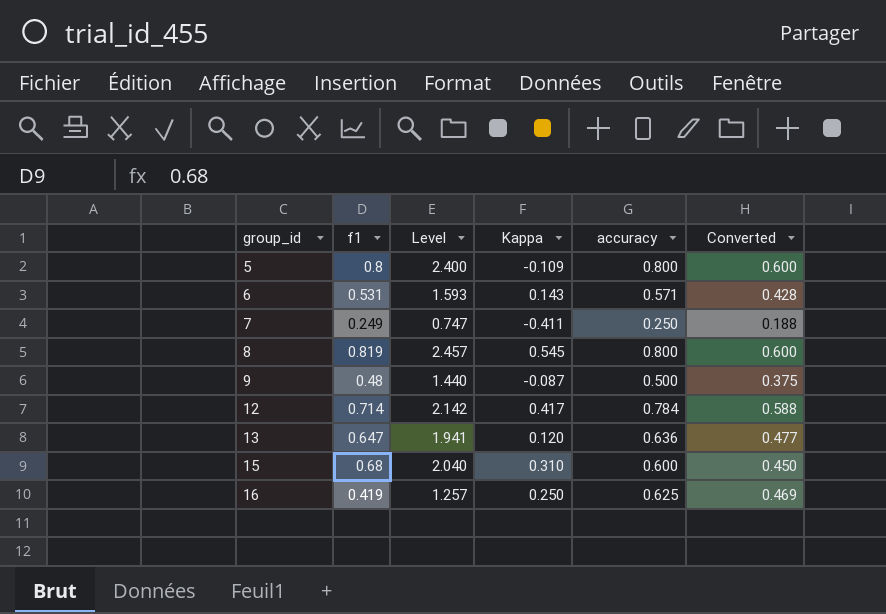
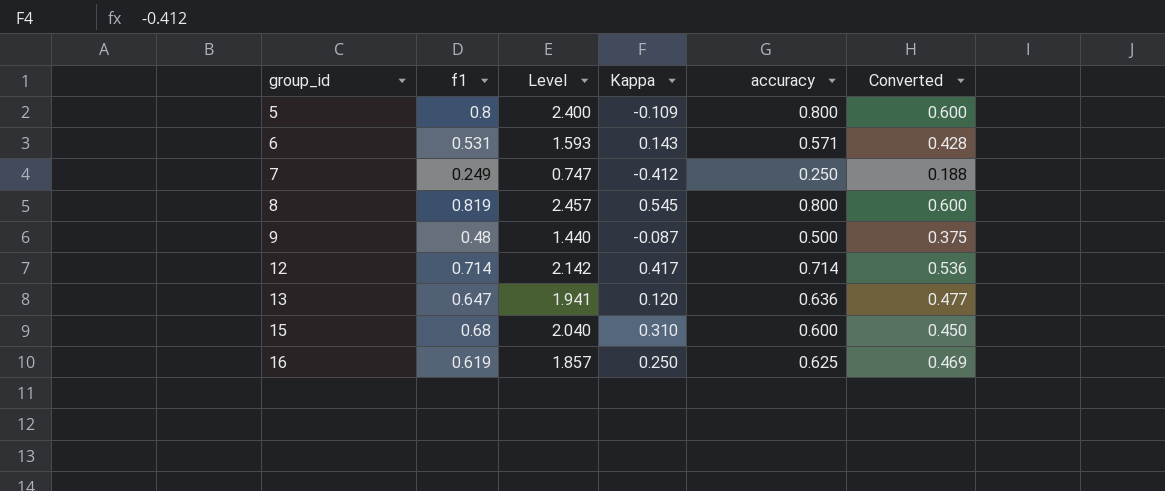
7 | Kappa: -0.411 -> -0.412
12 | accuracy: 0.784 -> 0.714
12 | Converted: 0.588 -> 0.536
16 | f1: 0.419 -> 0.619
16 | Level: 1.257 -> 1.857

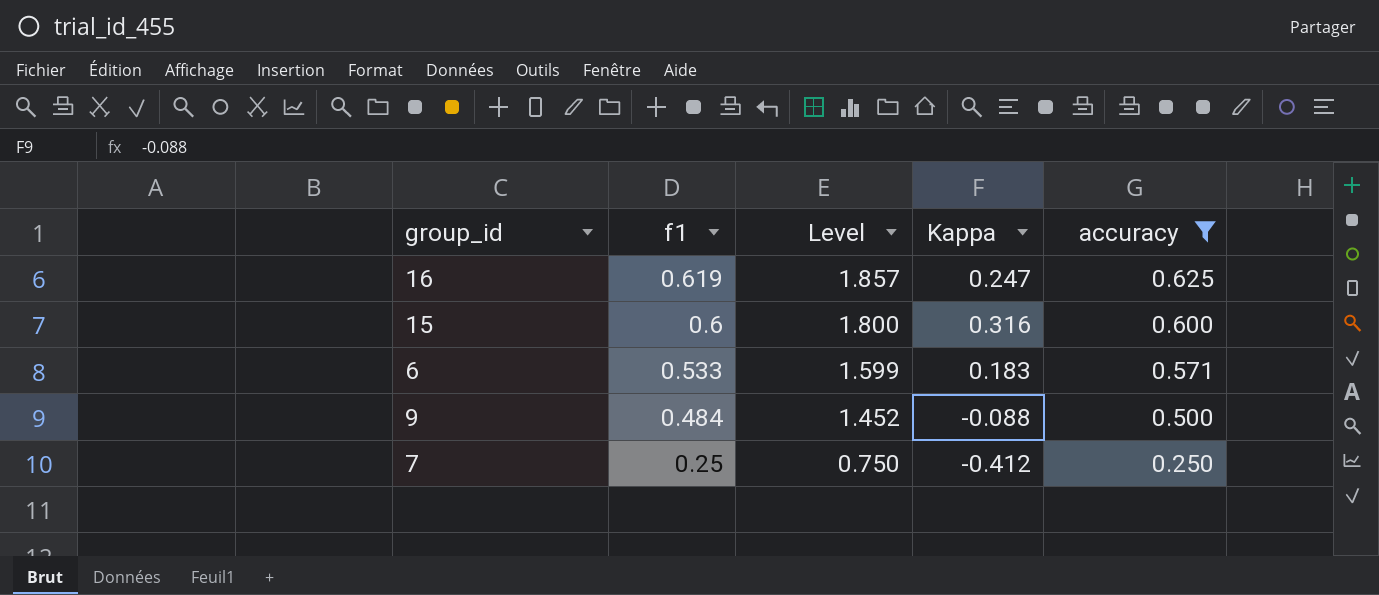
filter: none -> accuracy <= 0.625
row order: group_id ascending -> f1 descending
column Converted | formula: [accuracy] * 0.75 -> none
16 | Kappa: 0.250 -> 0.247
15 | f1: 0.68 -> 0.6
15 | Level: 2.040 -> 1.800
15 | Kappa: 0.310 -> 0.316
6 | f1: 0.531 -> 0.533
6 | Level: 1.593 -> 1.599
6 | Kappa: 0.143 -> 0.183
9 | f1: 0.48 -> 0.484
9 | Level: 1.440 -> 1.452
9 | Kappa: -0.087 -> -0.088
7 | f1: 0.249 -> 0.25
7 | Level: 0.747 -> 0.750

